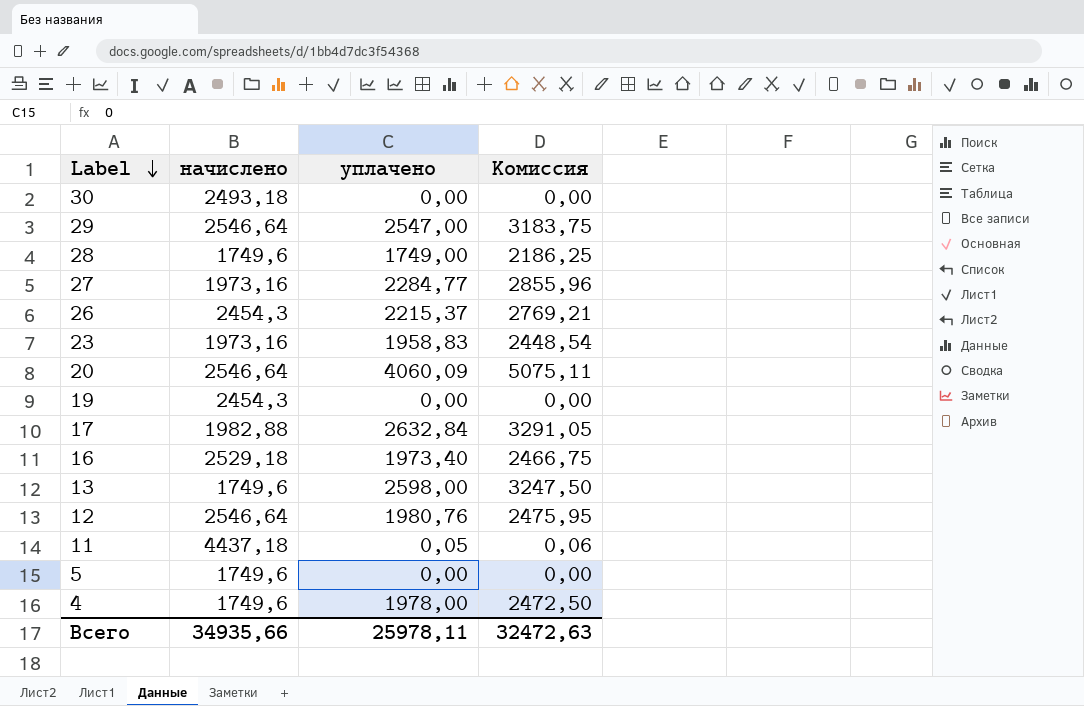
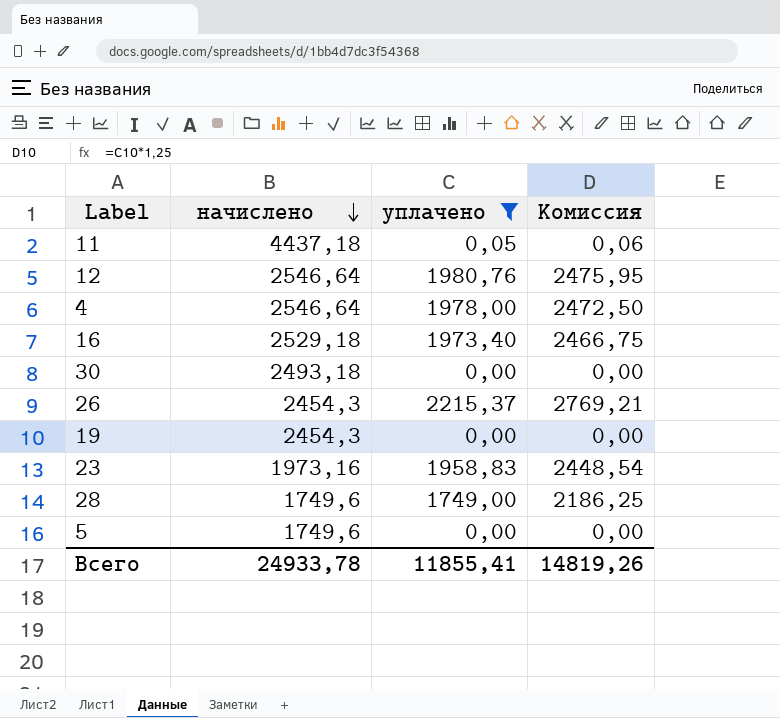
filter: none -> уплачено <= 2215,37
row order: Label descending -> начислено descending
4 | начислено: 1749,6 -> 2546,64
Всего | начислено: 34935,66 -> 24933,78
Всего | уплачено: 25978,11 -> 11855,41
Всего | Комиссия: 32472,63 -> 14819,26

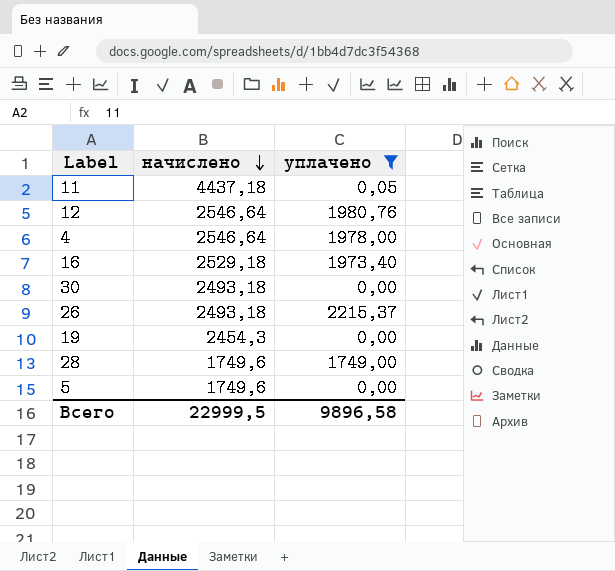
column Комиссия | formula: [уплачено] * 1,25 -> none
row 23: 1973,16 | 1958,83 | 2448,54 -> none
26 | начислено: 2454,3 -> 2493,18
Всего | начислено: 24933,78 -> 22999,5
Всего | уплачено: 11855,41 -> 9896,58

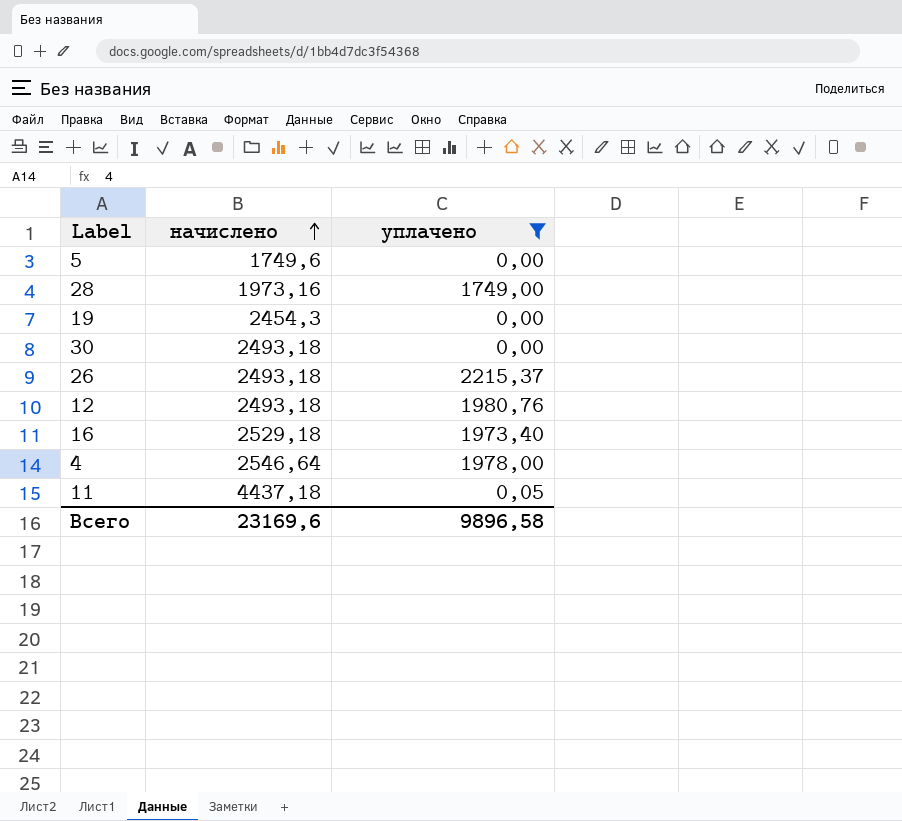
row order: начислено descending -> начислено ascending
28 | начислено: 1749,6 -> 1973,16
12 | начислено: 2546,64 -> 2493,18
Всего | начислено: 22999,5 -> 23169,6

